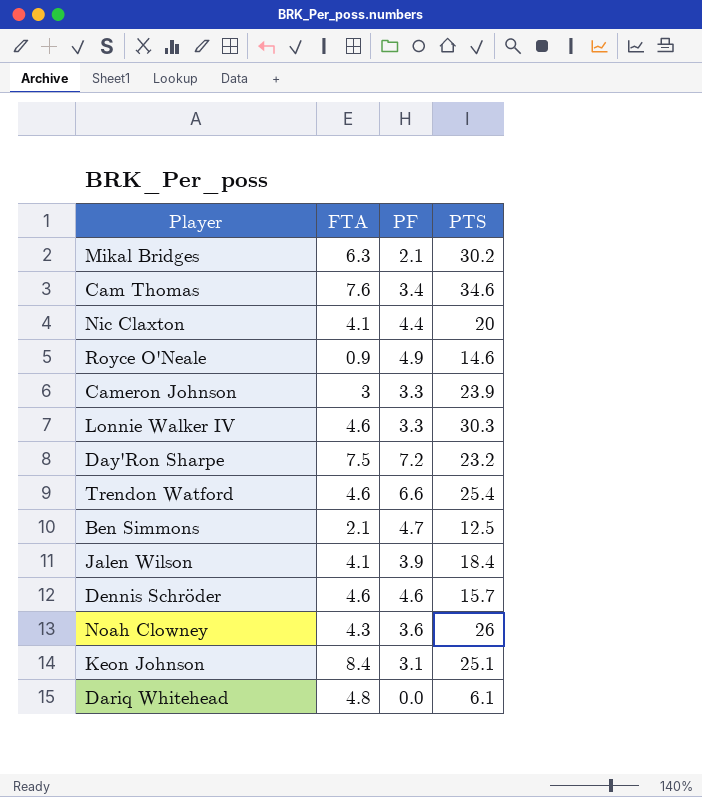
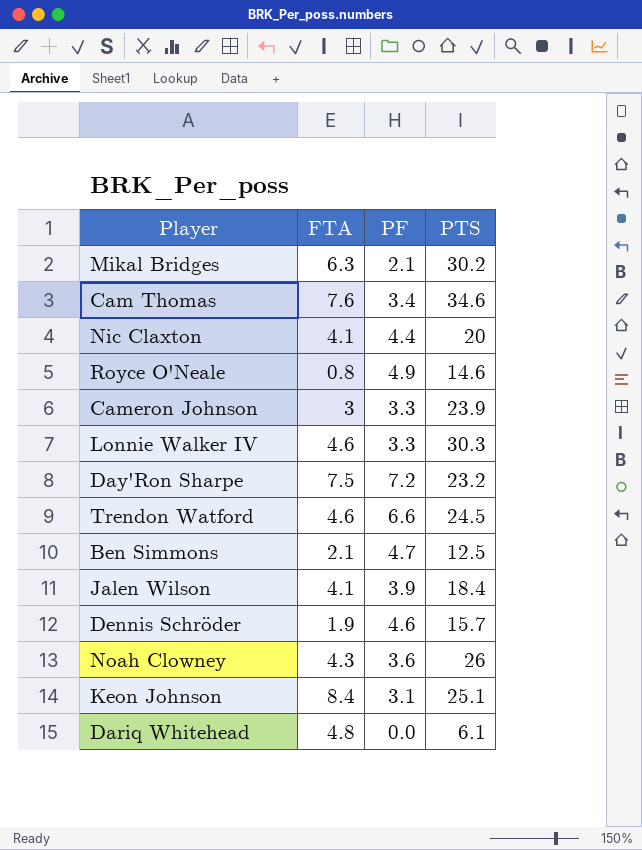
Royce O'Neale | FTA: 0.9 -> 0.8
Trendon Watford | PTS: 25.4 -> 24.5
Dennis Schröder | FTA: 4.6 -> 1.9

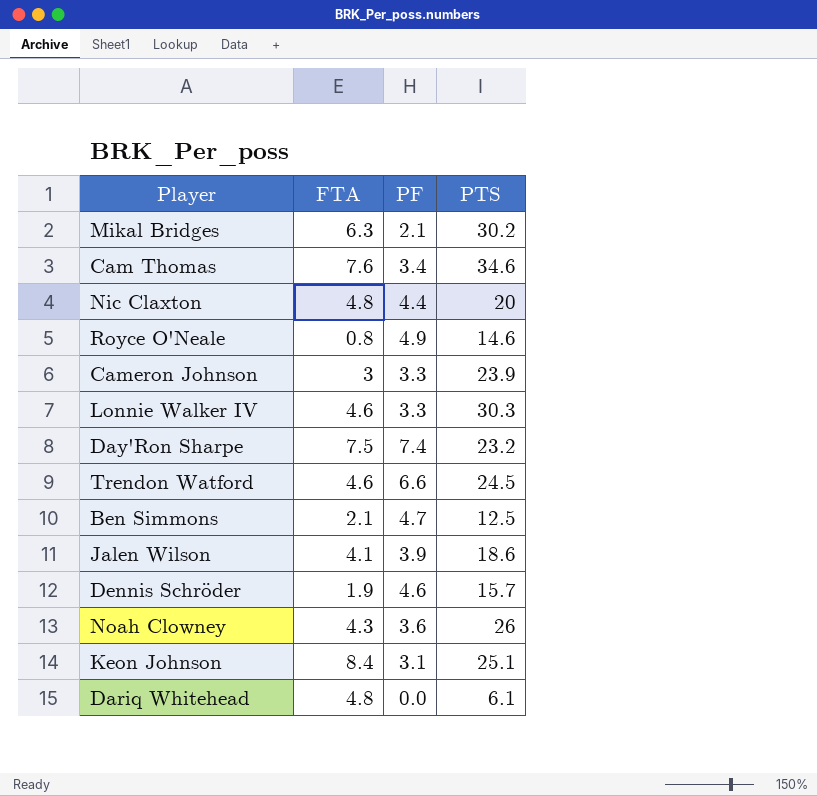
Nic Claxton | FTA: 4.1 -> 4.8
Day'Ron Sharpe | PF: 7.2 -> 7.4
Jalen Wilson | PTS: 18.4 -> 18.6

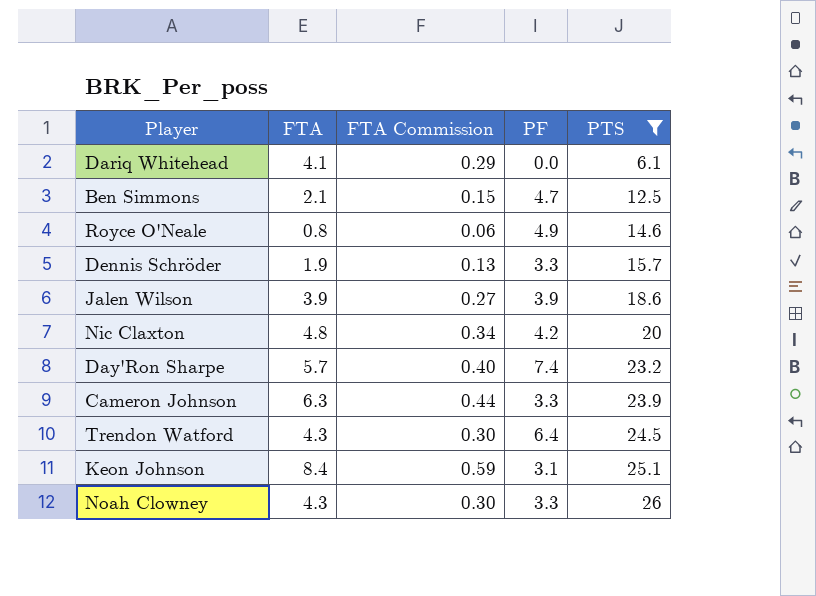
filter: none -> PTS <= 26
row order: none -> PTS ascending
column FTA Commission | formula: none -> [FTA] * 0.07
Dariq Whitehead | FTA: 4.8 -> 4.1
Dennis Schröder | PF: 4.6 -> 3.3
Jalen Wilson | FTA: 4.1 -> 3.9
Nic Claxton | PF: 4.4 -> 4.2
Day'Ron Sharpe | FTA: 7.5 -> 5.7
Cameron Johnson | FTA: 3 -> 6.3
Trendon Watford | FTA: 4.6 -> 4.3
Trendon Watford | PF: 6.6 -> 6.4
Noah Clowney | PF: 3.6 -> 3.3

